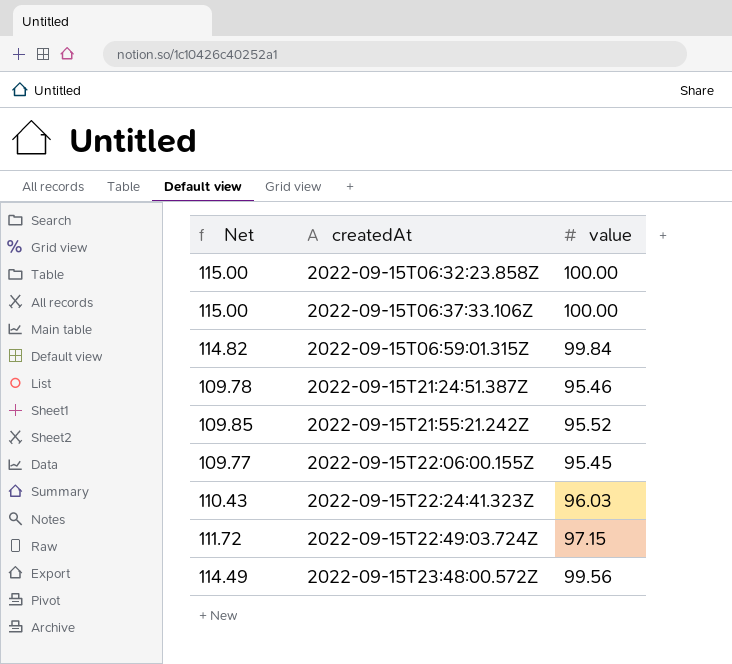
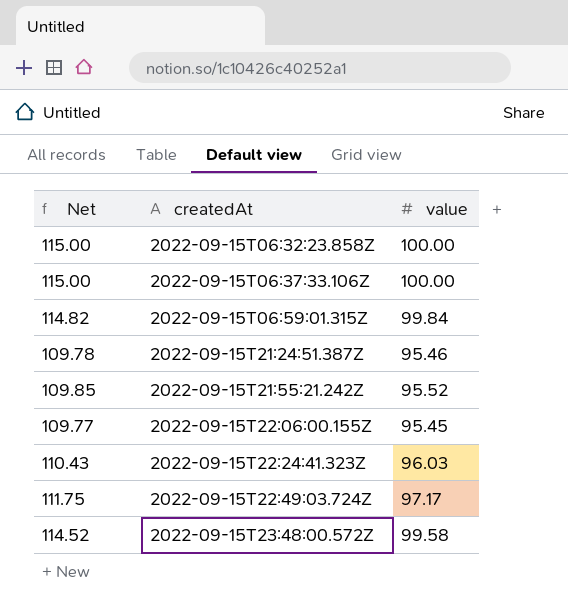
2022-09-15T22:49:03.724Z | Net: 111.72 -> 111.75
2022-09-15T22:49:03.724Z | value: 97.15 -> 97.17
2022-09-15T23:48:00.572Z | Net: 114.49 -> 114.52
2022-09-15T23:48:00.572Z | value: 99.56 -> 99.58

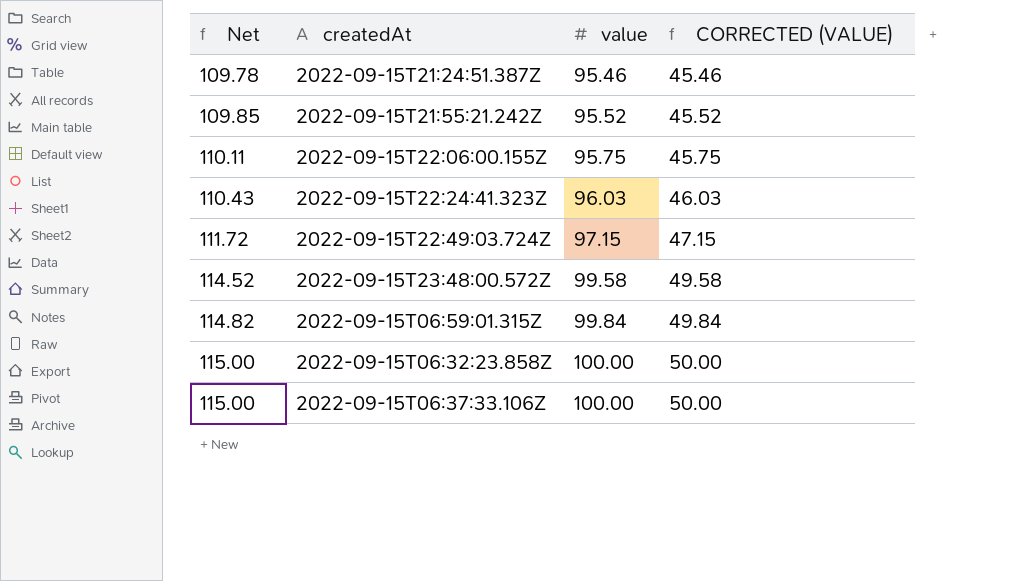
row order: createdAt ascending -> Net ascending
column CORRECTED (VALUE) | formula: none -> [value] - 50
2022-09-15T22:06:00.155Z | Net: 109.77 -> 110.11
2022-09-15T22:06:00.155Z | value: 95.45 -> 95.75
2022-09-15T22:49:03.724Z | Net: 111.75 -> 111.72
2022-09-15T22:49:03.724Z | value: 97.17 -> 97.15

